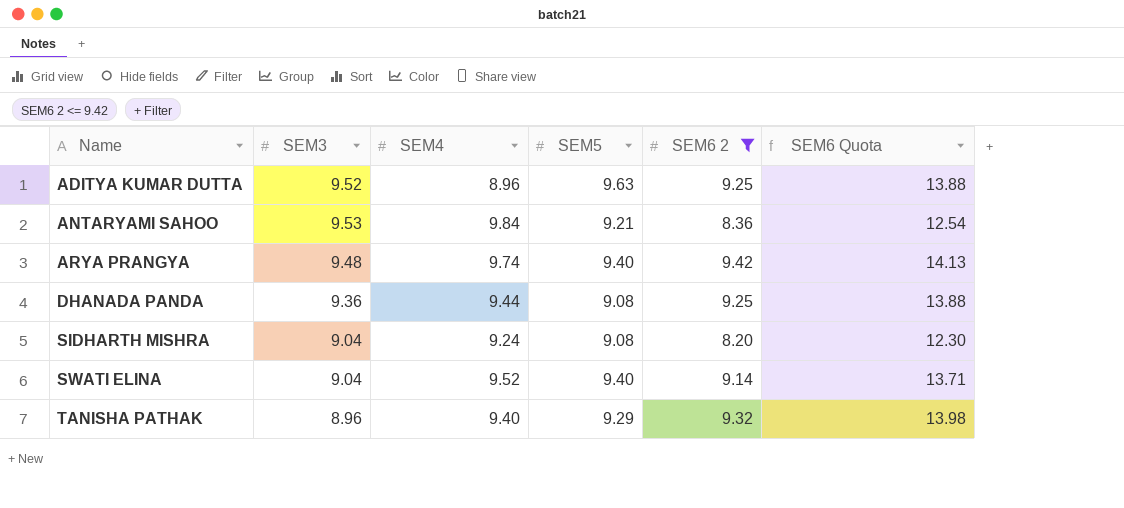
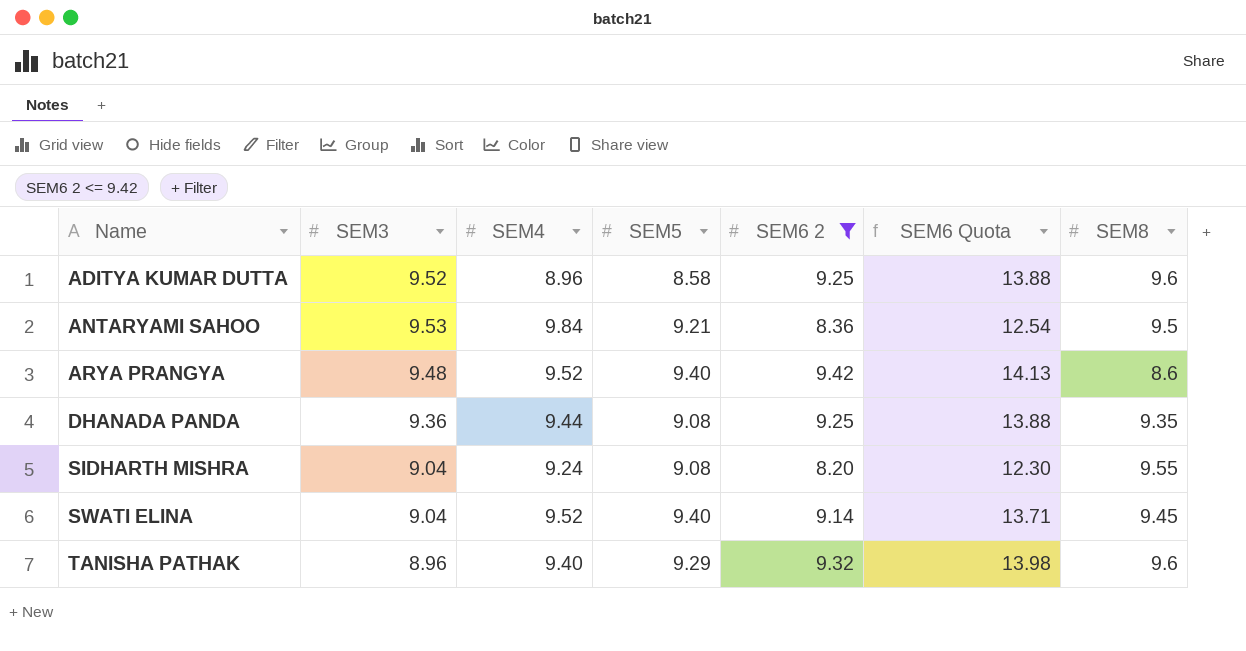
column SEM8 | position: none -> 7
ADITYA KUMAR DUTTA | SEM5: 9.63 -> 8.58
ARYA PRANGYA | SEM4: 9.74 -> 9.52

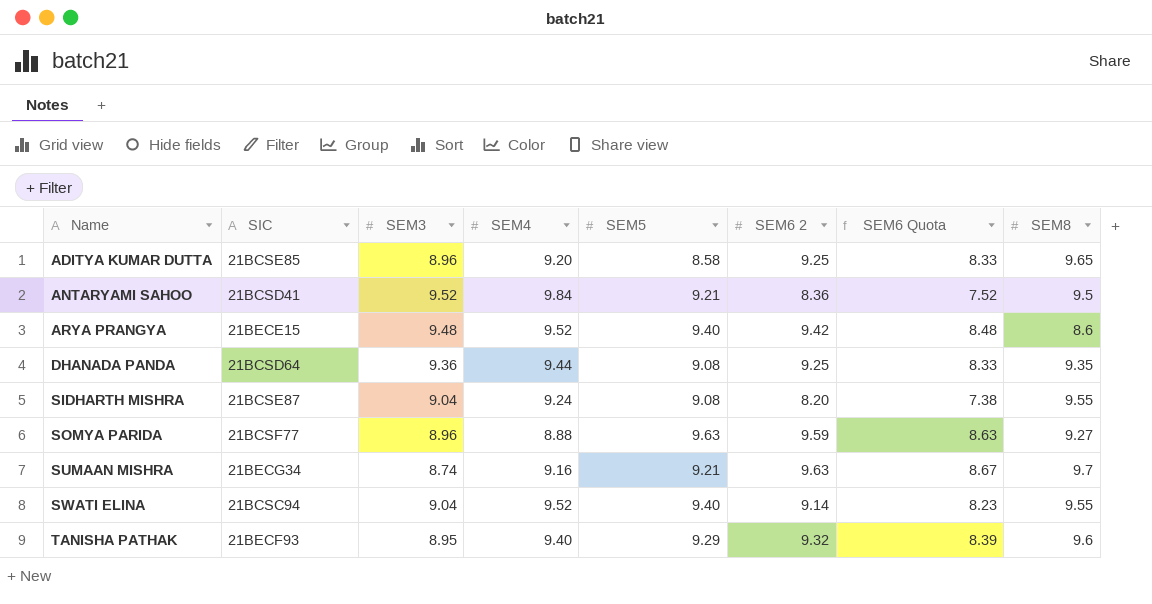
filter: SEM6 2 <= 9.42 -> none
column SIC | position: none -> 2
column SEM6 Quota | formula: [SEM6 2] * 1.5 -> [SEM6 2] * 0.9
ADITYA KUMAR DUTTA | SEM3: 9.52 -> 8.96
ADITYA KUMAR DUTTA | SEM4: 8.96 -> 9.20
ADITYA KUMAR DUTTA | SEM8: 9.6 -> 9.65
ANTARYAMI SAHOO | SEM3: 9.53 -> 9.52
SWATI ELINA | SEM8: 9.45 -> 9.55
TANISHA PATHAK | SEM3: 8.96 -> 8.95

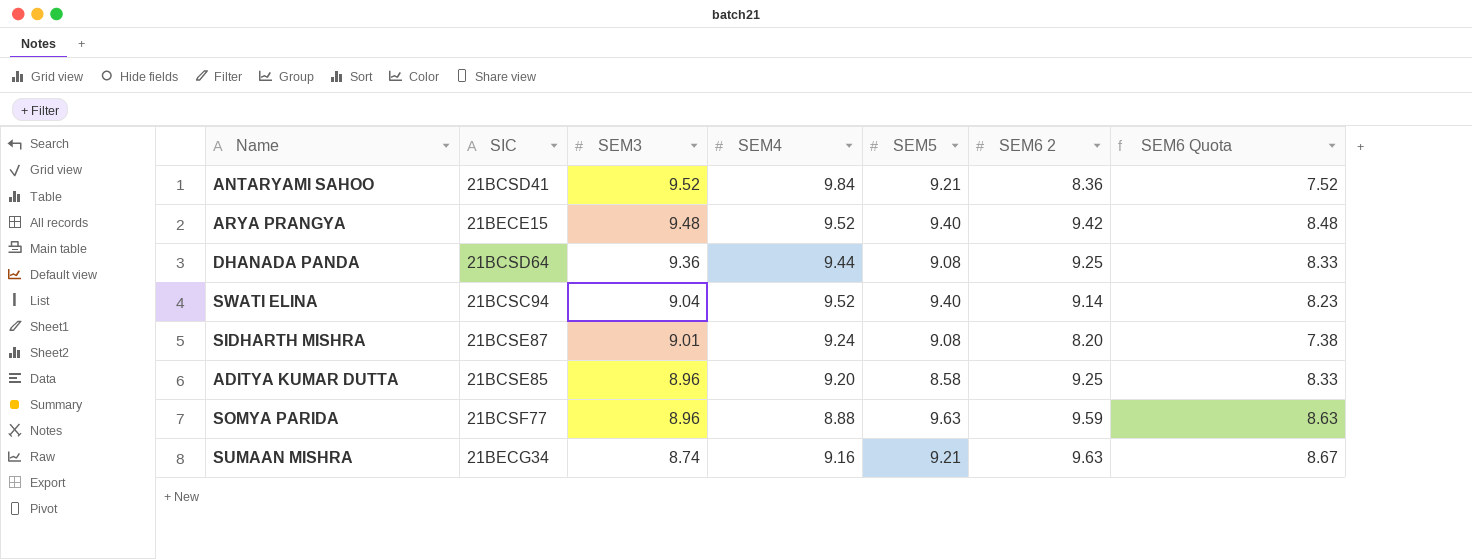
row order: Name ascending -> SEM3 descending
column SEM8 | position: 8 -> none
row TANISHA PATHAK: 21BECF93 | 8.95 | 9.40 | 9.29 | 9.32 | 8.39 | 9.6 -> none
SIDHARTH MISHRA | SEM3: 9.04 -> 9.01

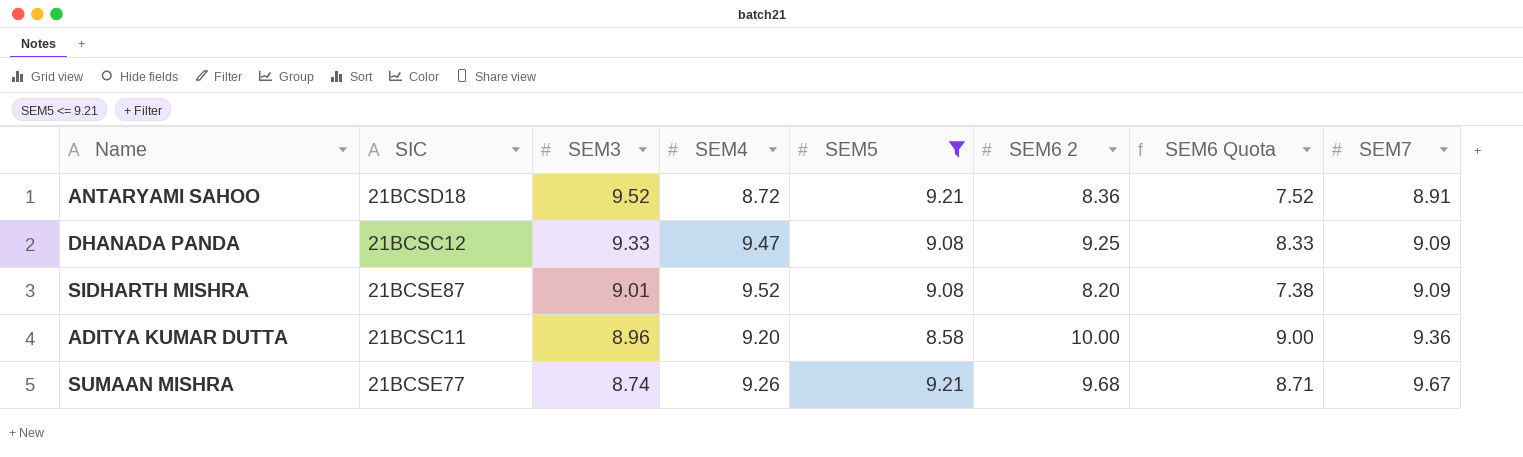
filter: none -> SEM5 <= 9.21
column SEM7 | position: none -> 8
ANTARYAMI SAHOO | SIC: 21BCSD41 -> 21BCSD18
ANTARYAMI SAHOO | SEM4: 9.84 -> 8.72
DHANADA PANDA | SIC: 21BCSD64 -> 21BCSC12
DHANADA PANDA | SEM3: 9.36 -> 9.33
DHANADA PANDA | SEM4: 9.44 -> 9.47
SIDHARTH MISHRA | SEM4: 9.24 -> 9.52
ADITYA KUMAR DUTTA | SIC: 21BCSE85 -> 21BCSC11
ADITYA KUMAR DUTTA | SEM6 2: 9.25 -> 10.00
ADITYA KUMAR DUTTA | SEM6 Quota: 8.33 -> 9.00
SUMAAN MISHRA | SIC: 21BECG34 -> 21BCSE77
SUMAAN MISHRA | SEM4: 9.16 -> 9.26
SUMAAN MISHRA | SEM6 2: 9.63 -> 9.68
SUMAAN MISHRA | SEM6 Quota: 8.67 -> 8.71

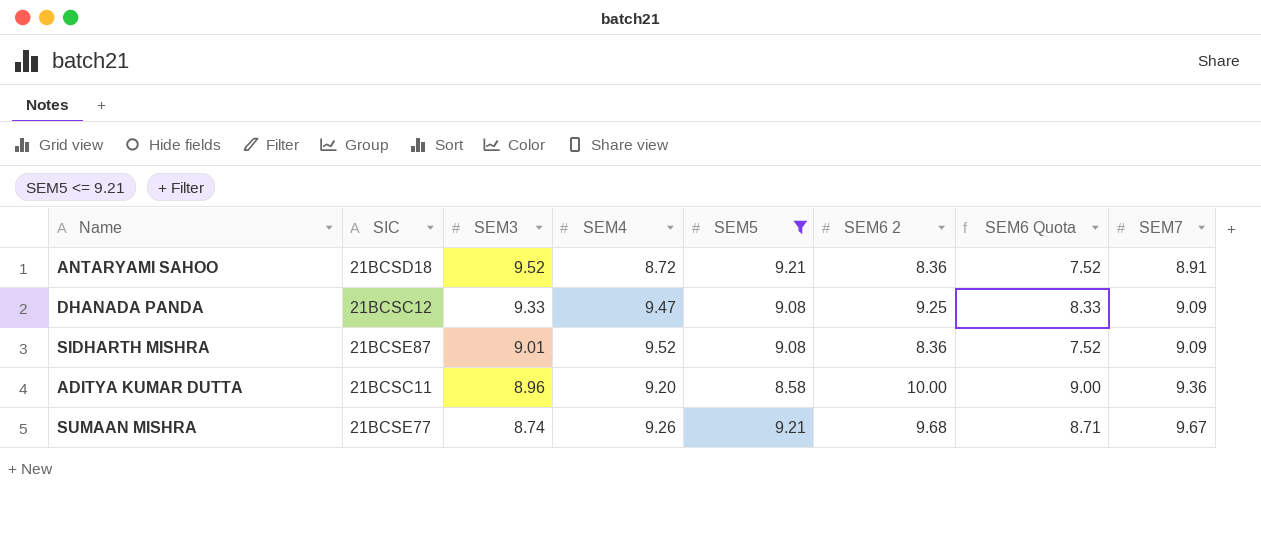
SIDHARTH MISHRA | SEM6 2: 8.20 -> 8.36
SIDHARTH MISHRA | SEM6 Quota: 7.38 -> 7.52

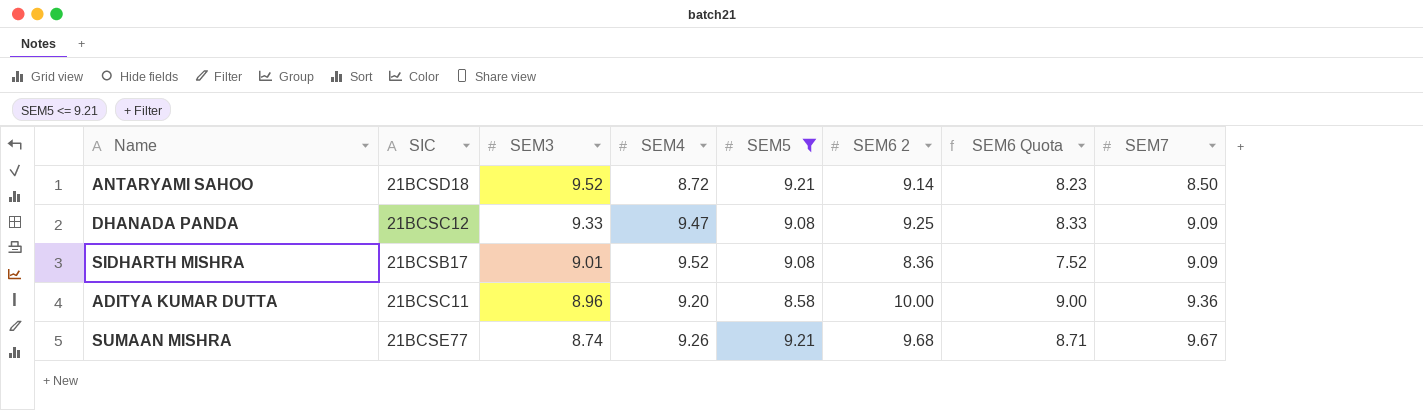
ANTARYAMI SAHOO | SEM6 2: 8.36 -> 9.14
ANTARYAMI SAHOO | SEM6 Quota: 7.52 -> 8.23
ANTARYAMI SAHOO | SEM7: 8.91 -> 8.50
SIDHARTH MISHRA | SIC: 21BCSE87 -> 21BCSB17

